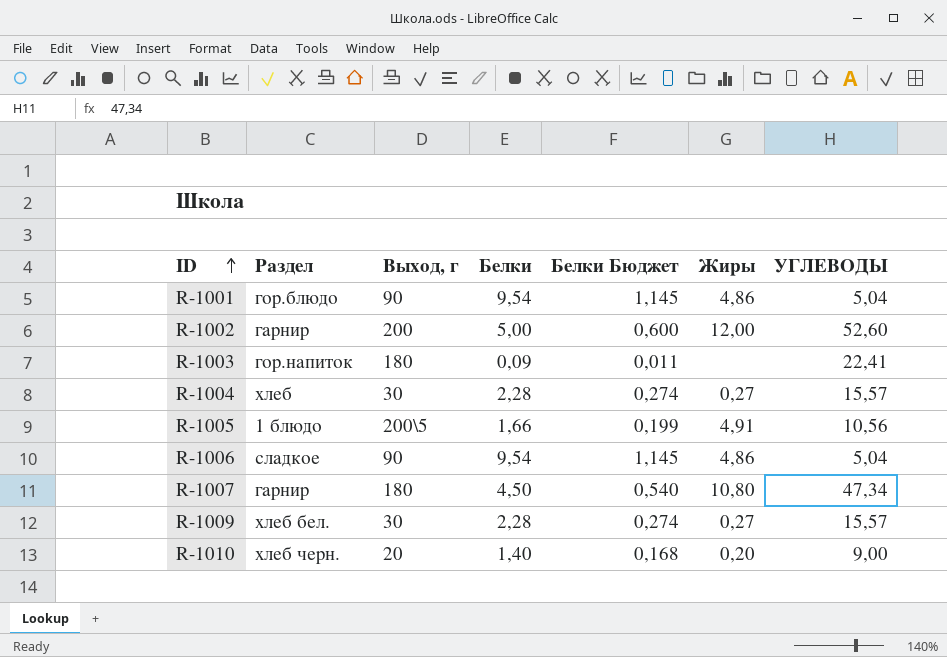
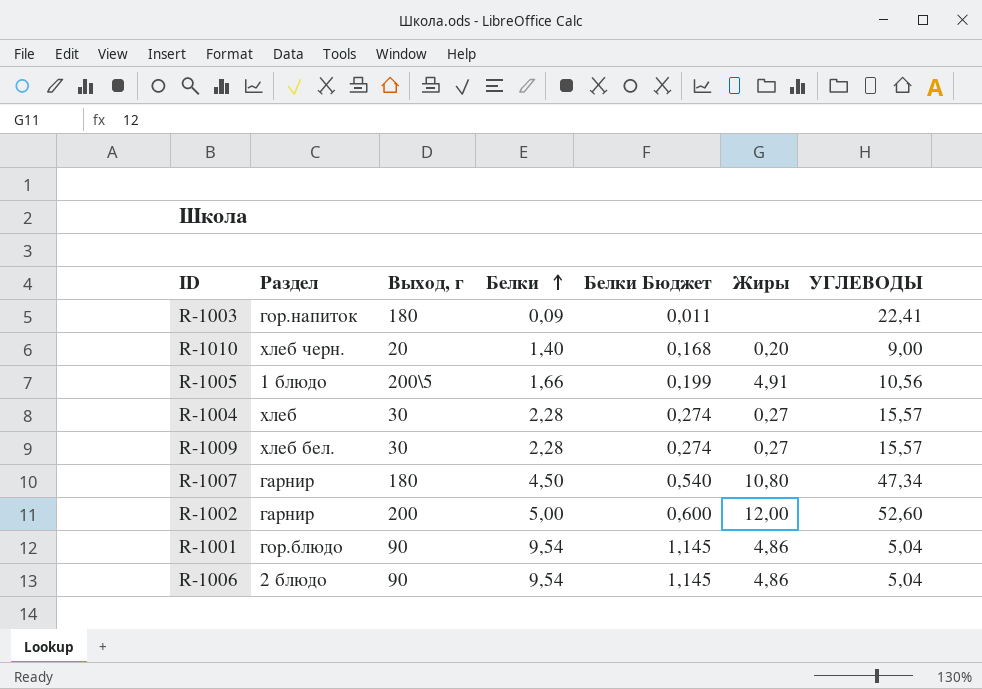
row order: ID ascending -> Белки ascending
R-1006 | Раздел: сладкое -> 2 блюдо

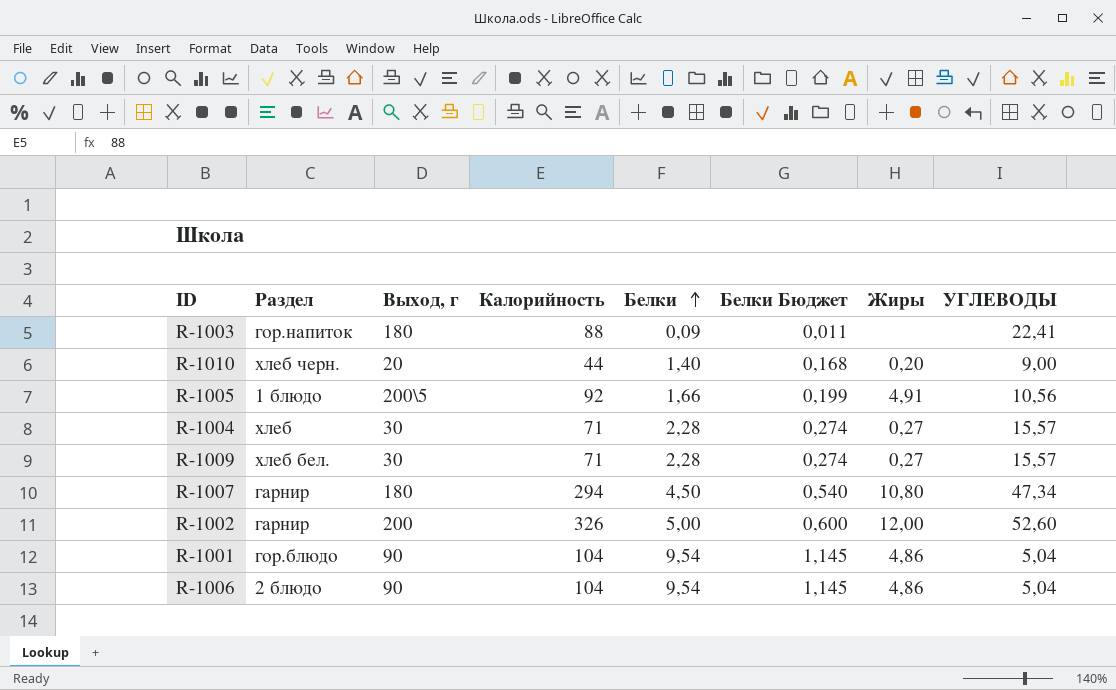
column Калорийность | position: none -> 4

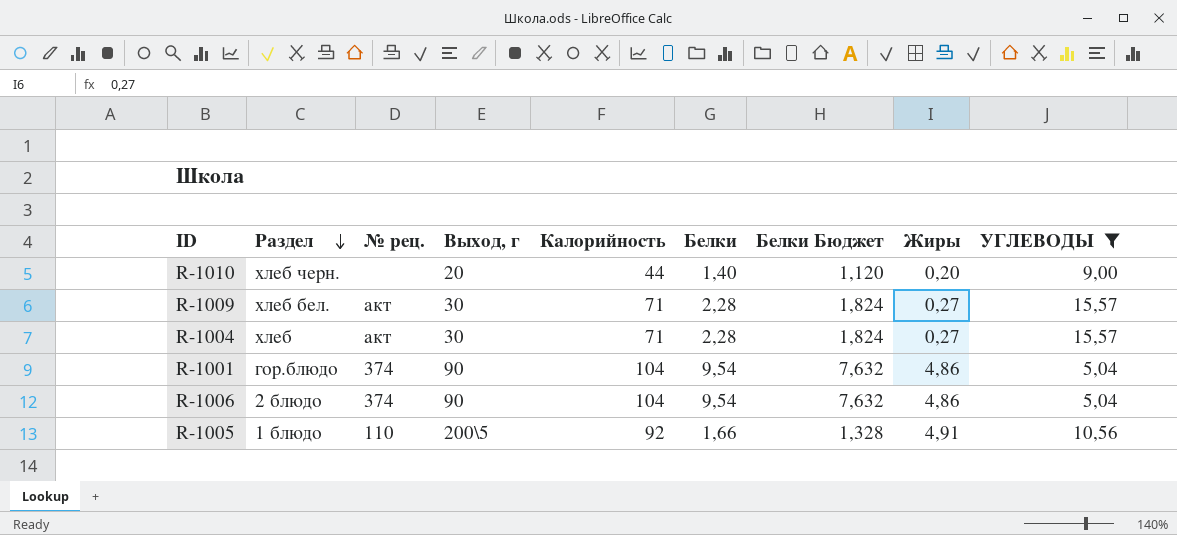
filter: none -> УГЛЕВОДЫ <= 15,57
row order: Белки ascending -> Раздел descending
column № рец. | position: none -> 3
column Белки Бюджет | formula: [Белки] * 0,12 -> [Белки] * 0,8

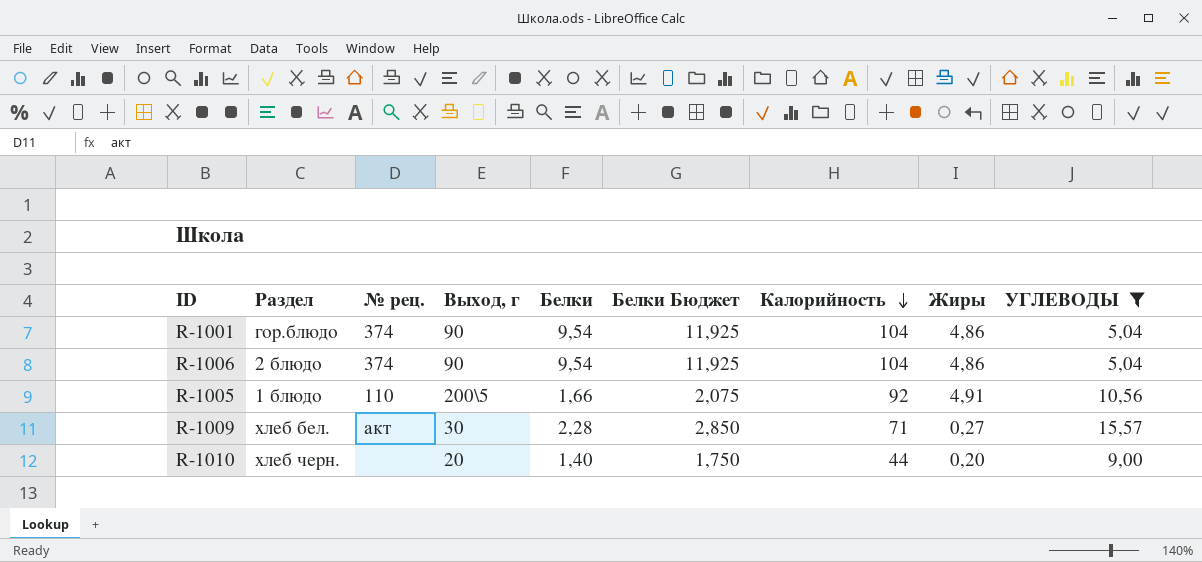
row order: Раздел descending -> Калорийность descending
column Белки Бюджет | formula: [Белки] * 0,8 -> [Белки] * 1,25
column Калорийность | position: 5 -> 7
row R-1004: хлеб | акт | 30 | 71 | 2,28 | 1,824 | 0,27 | 15,57 -> none

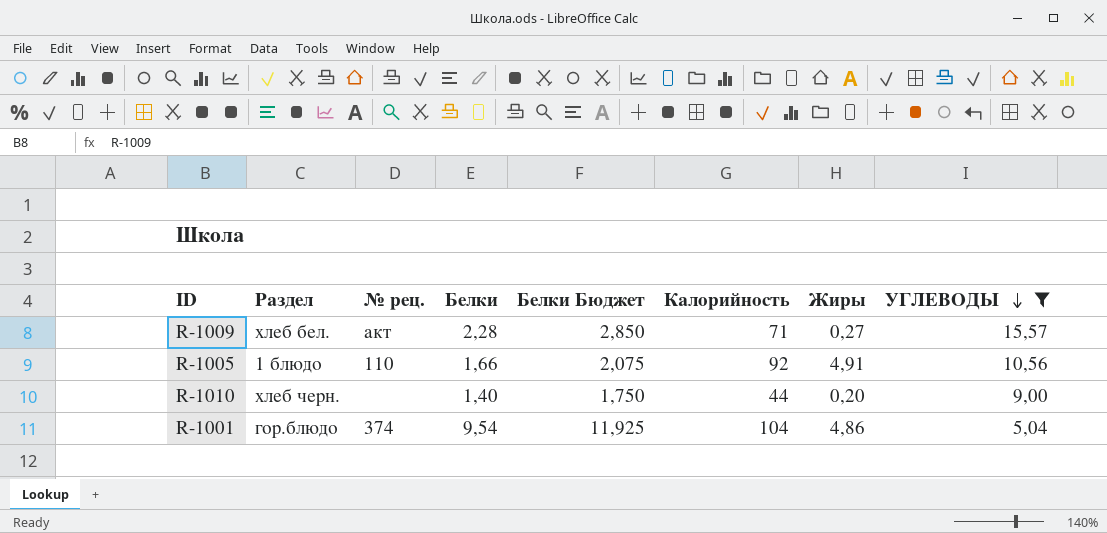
row order: Калорийность descending -> УГЛЕВОДЫ descending
column Выход, г | position: 4 -> none
row R-1006: 2 блюдо | 374 | 90 | 9,54 | 11,925 | 104 | 4,86 | 5,04 -> none

